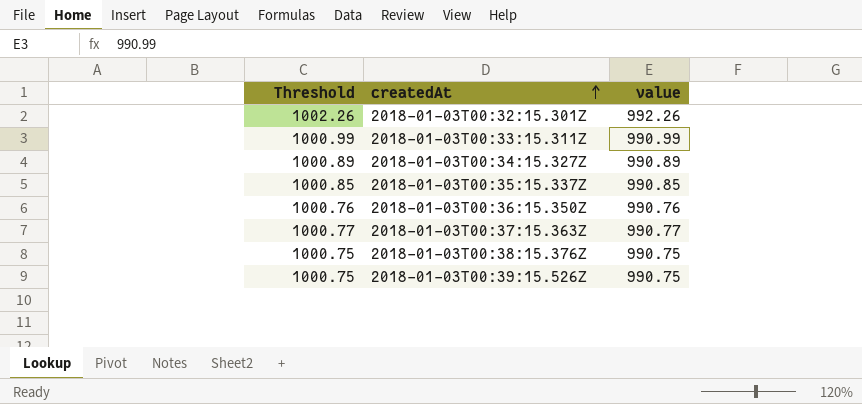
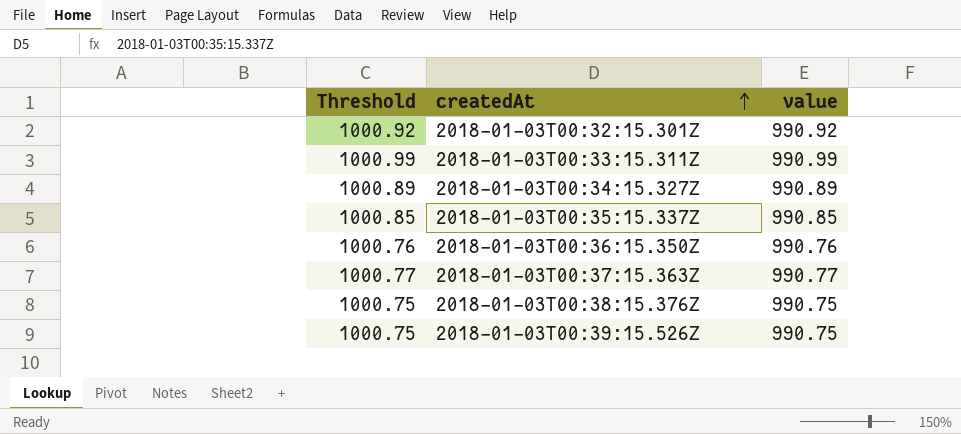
2018-01-03T00:32:15.301Z | Threshold: 1002.26 -> 1000.92
2018-01-03T00:32:15.301Z | value: 992.26 -> 990.92

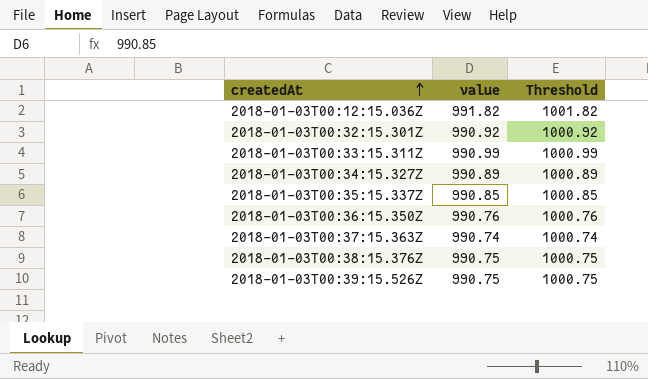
column Threshold | position: 1 -> 3
row 2018-01-03T00:12:15.036Z: none -> 991.82 | 1001.82
2018-01-03T00:37:15.363Z | value: 990.77 -> 990.74
2018-01-03T00:37:15.363Z | Threshold: 1000.77 -> 1000.74

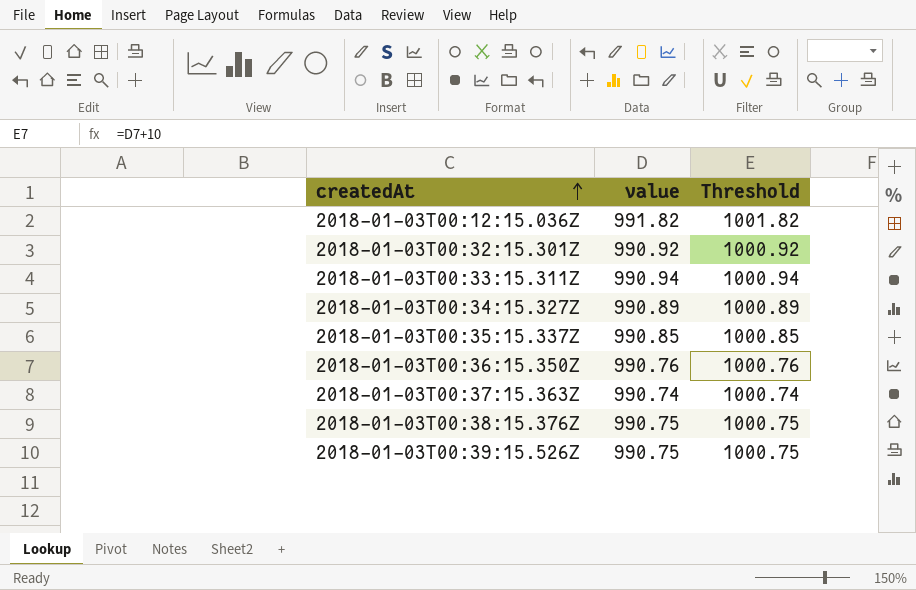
2018-01-03T00:33:15.311Z | value: 990.99 -> 990.94
2018-01-03T00:33:15.311Z | Threshold: 1000.99 -> 1000.94

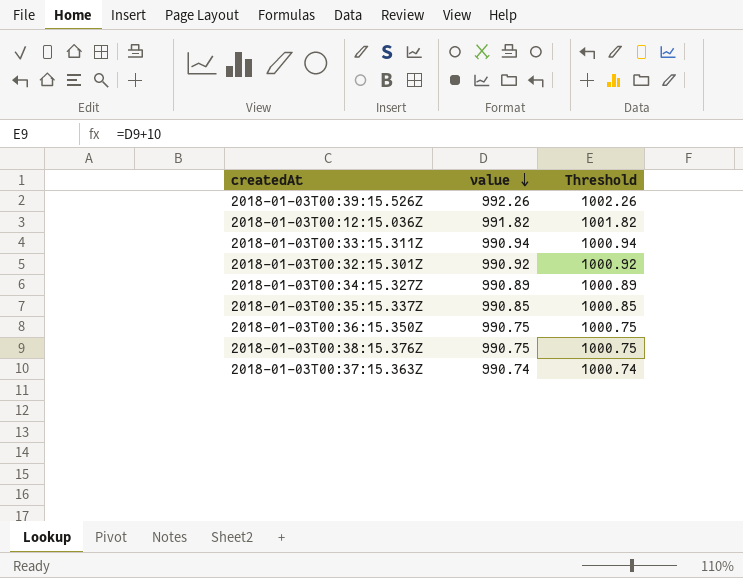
row order: createdAt ascending -> value descending
2018-01-03T00:39:15.526Z | value: 990.75 -> 992.26
2018-01-03T00:39:15.526Z | Threshold: 1000.75 -> 1002.26
2018-01-03T00:36:15.350Z | value: 990.76 -> 990.75
2018-01-03T00:36:15.350Z | Threshold: 1000.76 -> 1000.75

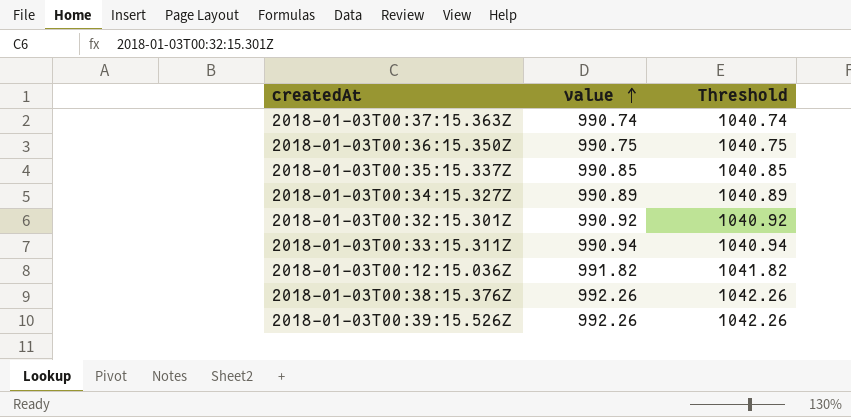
row order: value descending -> value ascending
column Threshold | formula: [value] + 10 -> [value] + 50
2018-01-03T00:38:15.376Z | value: 990.75 -> 992.26

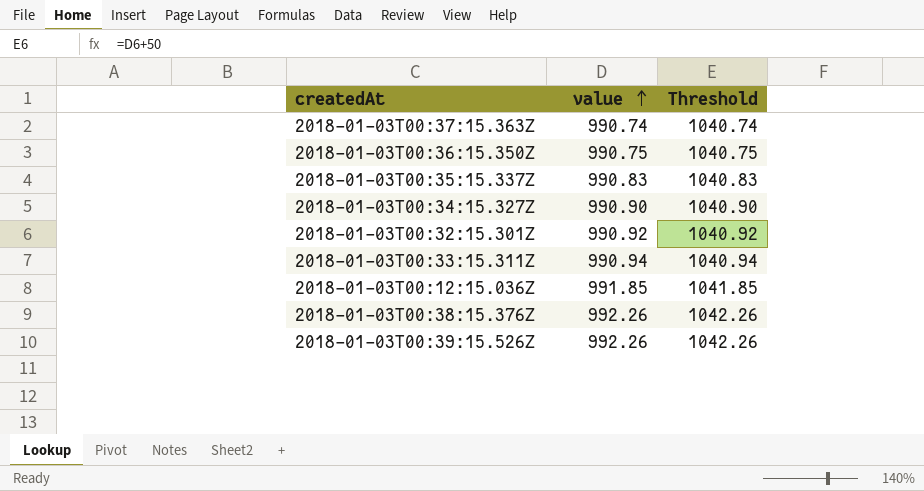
2018-01-03T00:35:15.337Z | value: 990.85 -> 990.83
2018-01-03T00:35:15.337Z | Threshold: 1040.85 -> 1040.83
2018-01-03T00:34:15.327Z | value: 990.89 -> 990.90
2018-01-03T00:34:15.327Z | Threshold: 1040.89 -> 1040.90
2018-01-03T00:12:15.036Z | value: 991.82 -> 991.85
2018-01-03T00:12:15.036Z | Threshold: 1041.82 -> 1041.85

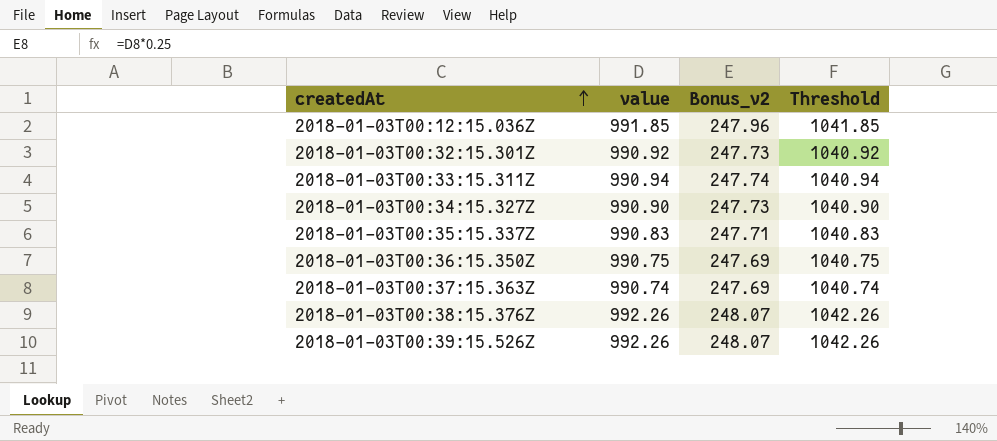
row order: value ascending -> createdAt ascending
column Bonus_v2 | formula: none -> [value] * 0.25

